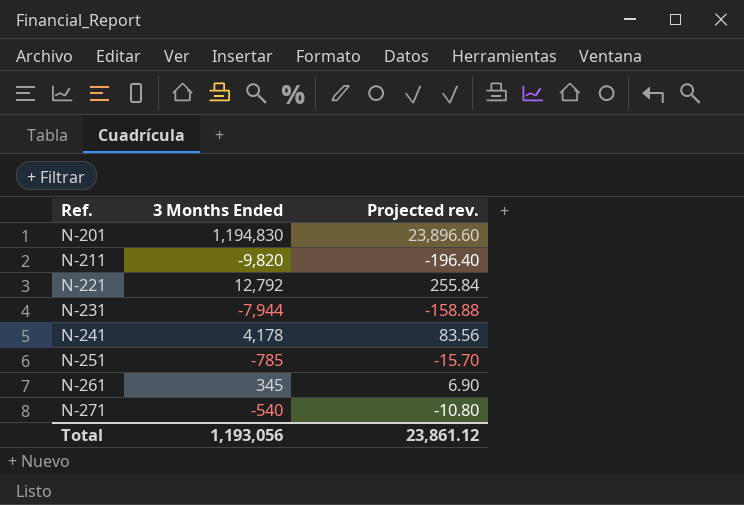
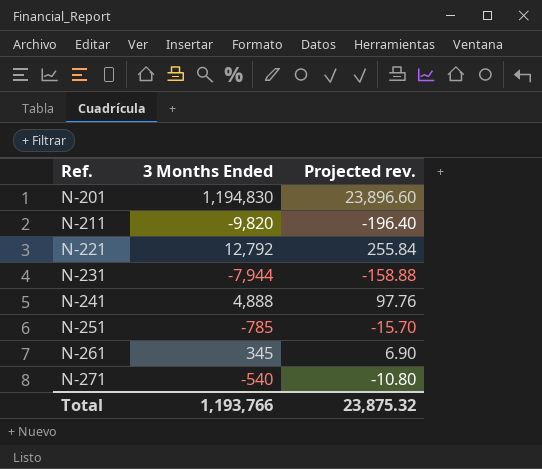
N-241 | 3 Months Ended: 4,178 -> 4,888
N-241 | Projected rev.: 83.56 -> 97.76
Total | 3 Months Ended: 1,193,056 -> 1,193,766
Total | Projected rev.: 23,861.12 -> 23,875.32

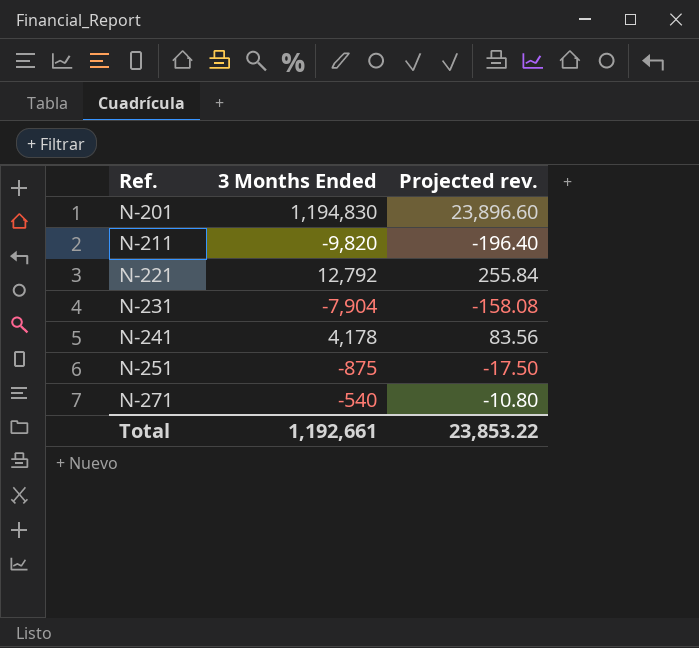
row N-261: 345 | 6.90 -> none
N-231 | 3 Months Ended: -7,944 -> -7,904
N-231 | Projected rev.: -158.88 -> -158.08
N-241 | 3 Months Ended: 4,888 -> 4,178
N-241 | Projected rev.: 97.76 -> 83.56
N-251 | 3 Months Ended: -785 -> -875
N-251 | Projected rev.: -15.70 -> -17.50
Total | 3 Months Ended: 1,193,766 -> 1,192,661
Total | Projected rev.: 23,875.32 -> 23,853.22

